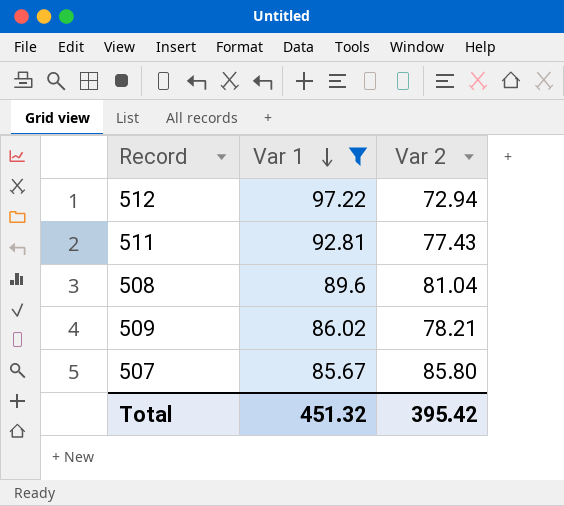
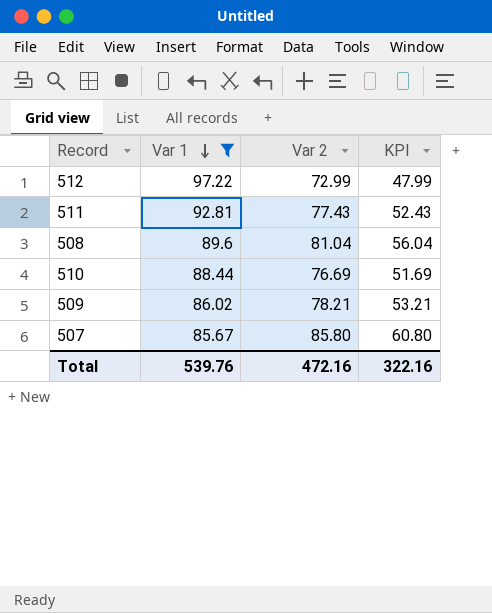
column KPI | formula: none -> [Var 2] - 25
512 | Var 2: 72.94 -> 72.99
row 510: none -> 88.44 | 76.69 | 51.69
Total | Var 1: 451.32 -> 539.76
Total | Var 2: 395.42 -> 472.16

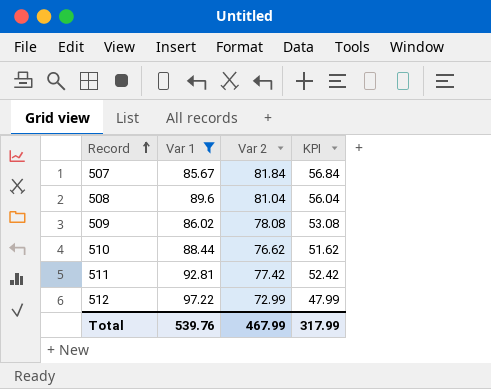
row order: Var 1 descending -> Record ascending
507 | Var 2: 85.80 -> 81.84
507 | KPI: 60.80 -> 56.84
509 | Var 2: 78.21 -> 78.08
509 | KPI: 53.21 -> 53.08
510 | Var 2: 76.69 -> 76.62
510 | KPI: 51.69 -> 51.62
511 | Var 2: 77.43 -> 77.42
511 | KPI: 52.43 -> 52.42
Total | Var 2: 472.16 -> 467.99
Total | KPI: 322.16 -> 317.99

